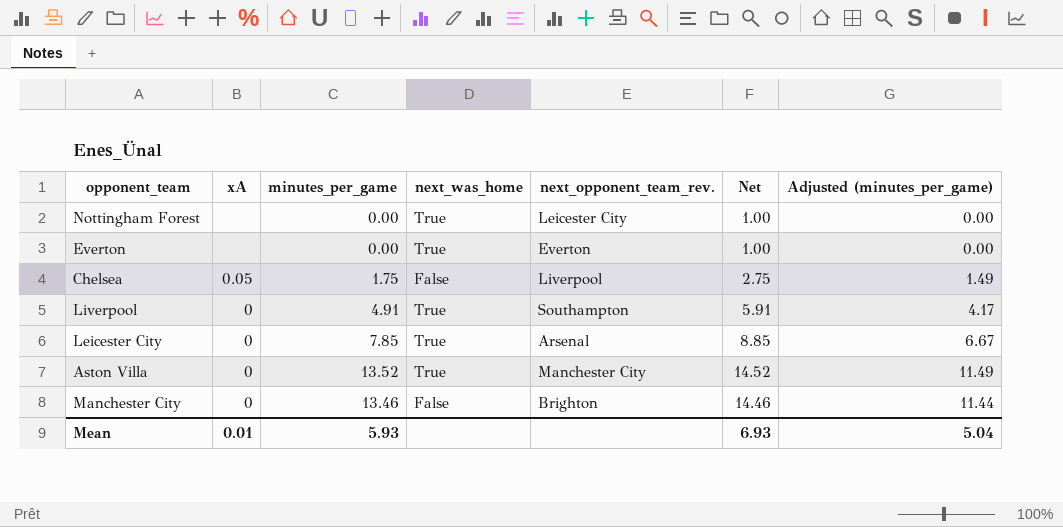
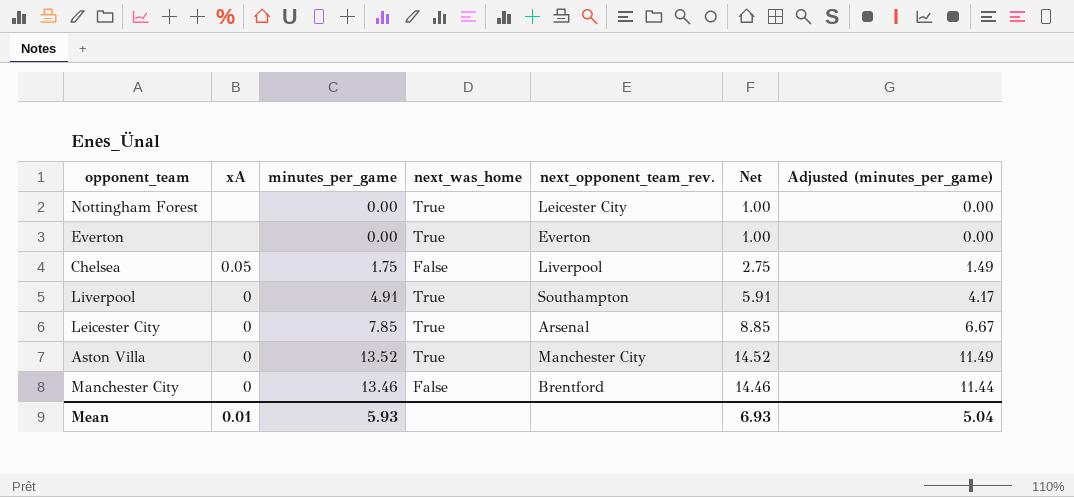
Manchester City | next_opponent_team_rev.: Brighton -> Brentford

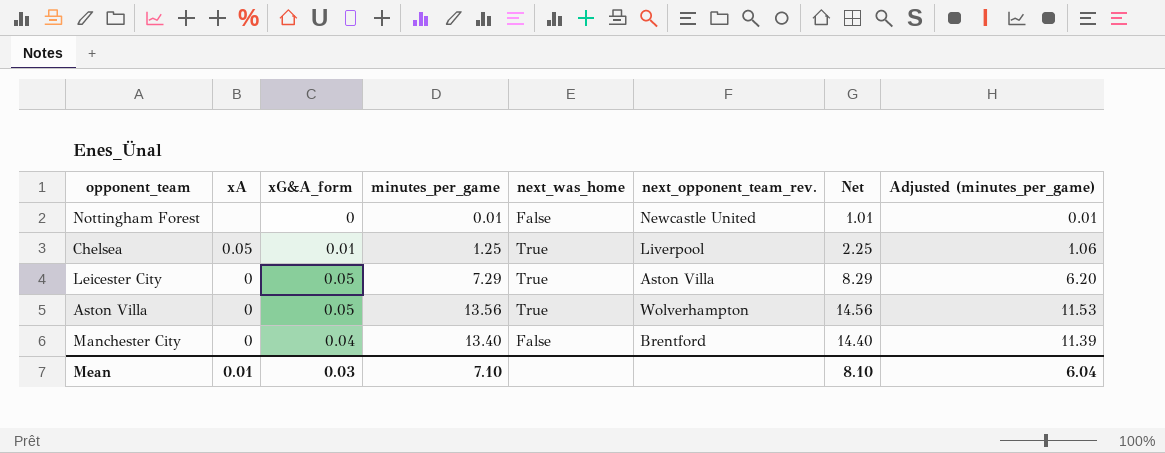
column xG&A_form | position: none -> 3
row Everton: none | 0.00 | True | Everton | 1.00 | 0.00 -> none
row Liverpool: 0 | 4.91 | True | Southampton | 5.91 | 4.17 -> none
Nottingham Forest | minutes_per_game: 0.00 -> 0.01
Nottingham Forest | next_was_home: True -> False
Nottingham Forest | next_opponent_team_rev.: Leicester City -> Newcastle United
Nottingham Forest | Net: 1.00 -> 1.01
Nottingham Forest | Adjusted (minutes_per_game): 0.00 -> 0.01
Chelsea | minutes_per_game: 1.75 -> 1.25
Chelsea | next_was_home: False -> True
Chelsea | Net: 2.75 -> 2.25
Chelsea | Adjusted (minutes_per_game): 1.49 -> 1.06
Leicester City | minutes_per_game: 7.85 -> 7.29
Leicester City | next_opponent_team_rev.: Arsenal -> Aston Villa
Leicester City | Net: 8.85 -> 8.29
Leicester City | Adjusted (minutes_per_game): 6.67 -> 6.20
Aston Villa | minutes_per_game: 13.52 -> 13.56
Aston Villa | next_opponent_team_rev.: Manchester City -> Wolverhampton
Aston Villa | Net: 14.52 -> 14.56
Aston Villa | Adjusted (minutes_per_game): 11.49 -> 11.53
Manchester City | minutes_per_game: 13.46 -> 13.40
Manchester City | Net: 14.46 -> 14.40
Manchester City | Adjusted (minutes_per_game): 11.44 -> 11.39
Mean | minutes_per_game: 5.93 -> 7.10
Mean | Net: 6.93 -> 8.10
Mean | Adjusted (minutes_per_game): 5.04 -> 6.04

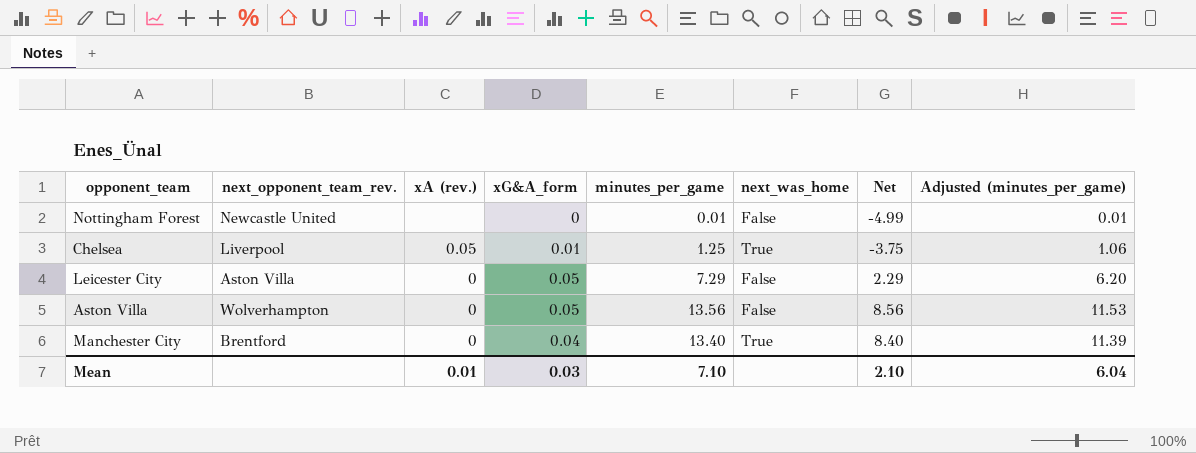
column next_opponent_team_rev. | position: 6 -> 2
column name: xA -> xA (rev.)
column Net | formula: [minutes_per_game] + 1 -> [minutes_per_game] - 5
Leicester City | next_was_home: True -> False
Aston Villa | next_was_home: True -> False
Manchester City | next_was_home: False -> True
Mean | Net: 8.10 -> 2.10

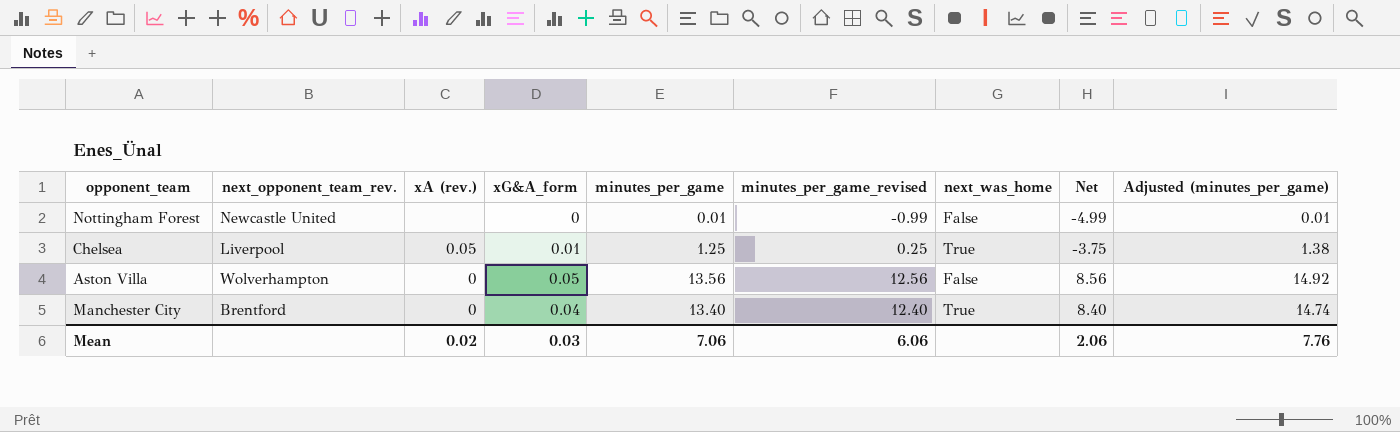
column minutes_per_game_revised | formula: none -> [minutes_per_game] - 1
column Adjusted (minutes_per_game) | formula: [minutes_per_game] * 0.85 -> [minutes_per_game] * 1.1
row Leicester City: Aston Villa | 0 | 0.05 | 7.29 | False | 2.29 | 6.20 -> none
Mean | xA (rev.): 0.01 -> 0.02
Mean | minutes_per_game: 7.10 -> 7.06
Mean | Net: 2.10 -> 2.06
Mean | Adjusted (minutes_per_game): 6.04 -> 7.76

